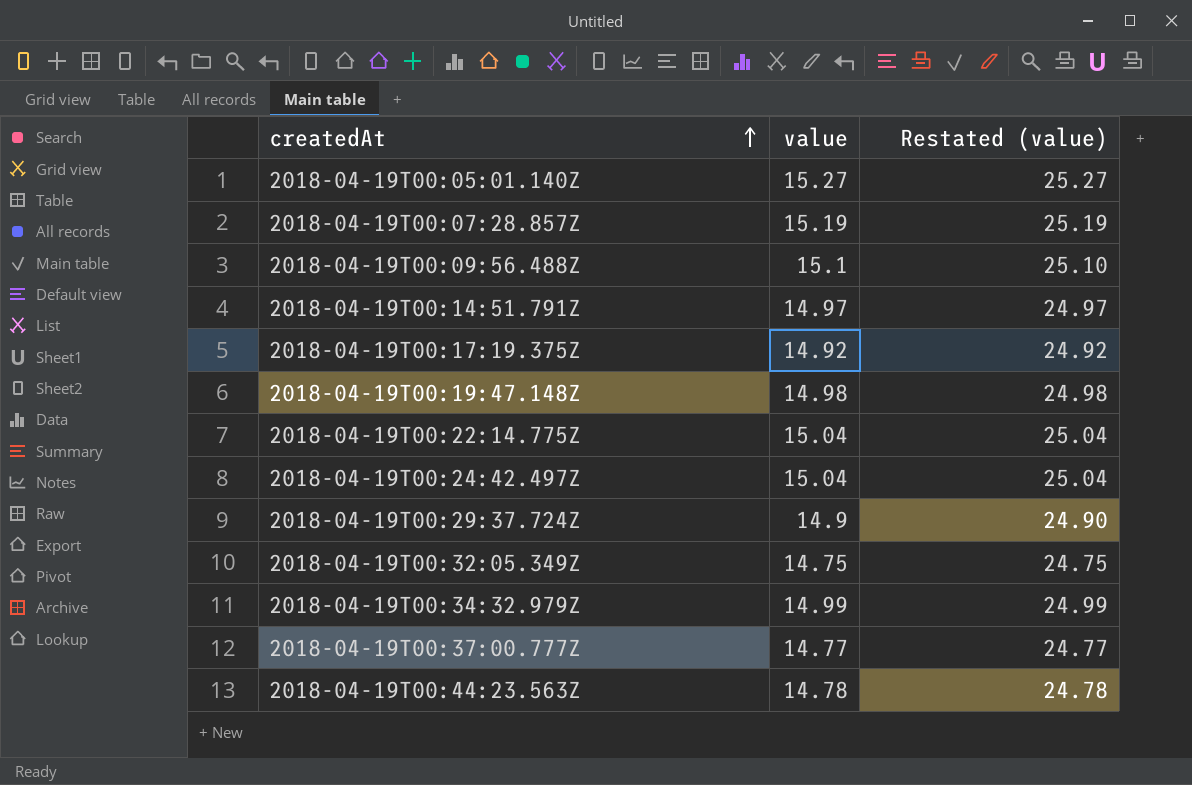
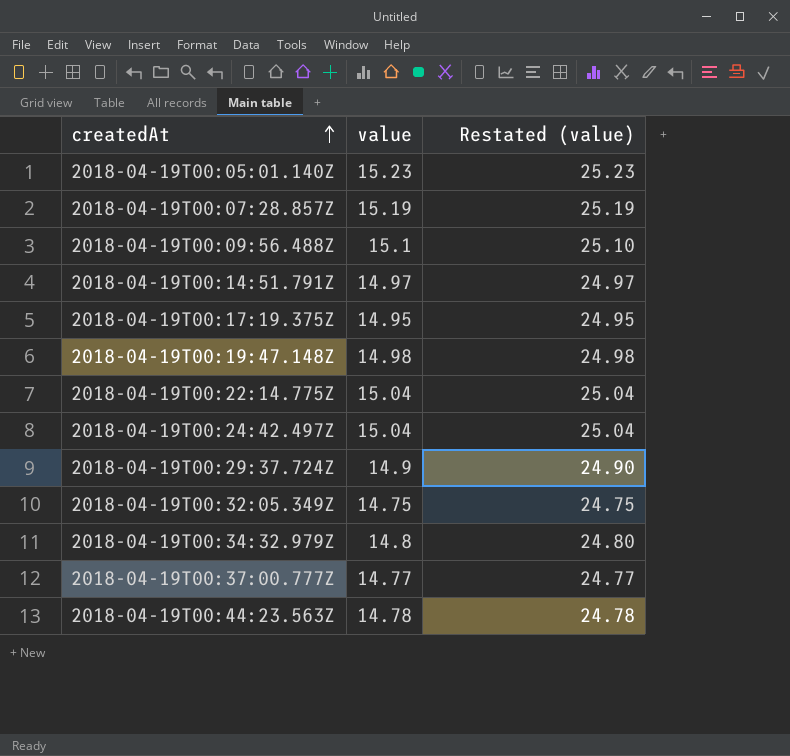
2018-04-19T00:05:01.140Z | value: 15.27 -> 15.23
2018-04-19T00:05:01.140Z | Restated (value): 25.27 -> 25.23
2018-04-19T00:17:19.375Z | value: 14.92 -> 14.95
2018-04-19T00:17:19.375Z | Restated (value): 24.92 -> 24.95
2018-04-19T00:34:32.979Z | value: 14.99 -> 14.8
2018-04-19T00:34:32.979Z | Restated (value): 24.99 -> 24.80

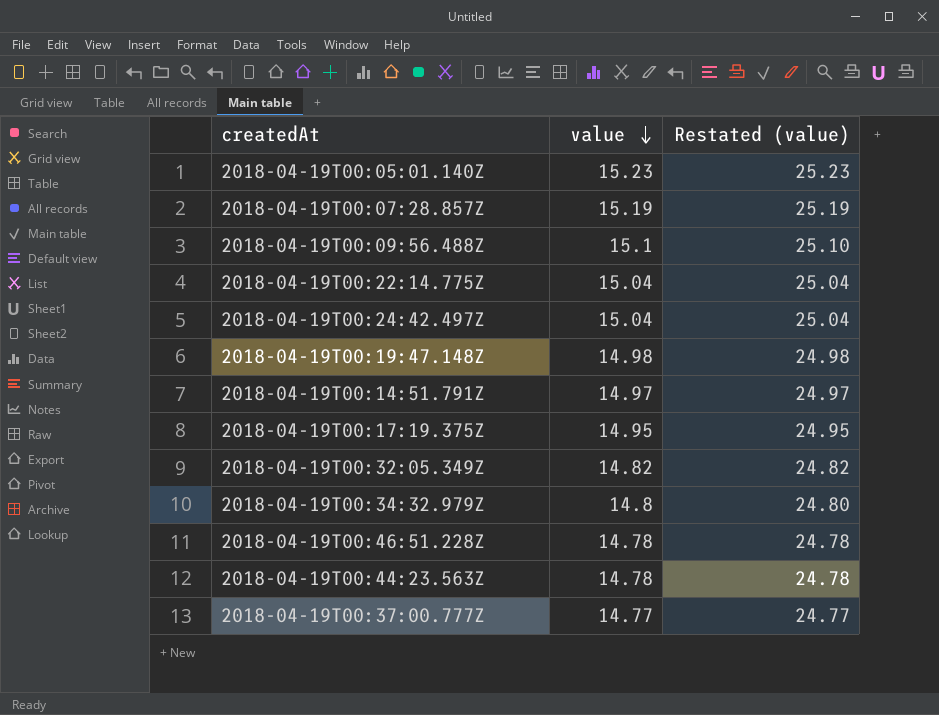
row order: createdAt ascending -> value descending
row 2018-04-19T00:29:37.724Z: 14.9 | 24.90 -> none
2018-04-19T00:32:05.349Z | value: 14.75 -> 14.82
2018-04-19T00:32:05.349Z | Restated (value): 24.75 -> 24.82
row 2018-04-19T00:46:51.228Z: none -> 14.78 | 24.78

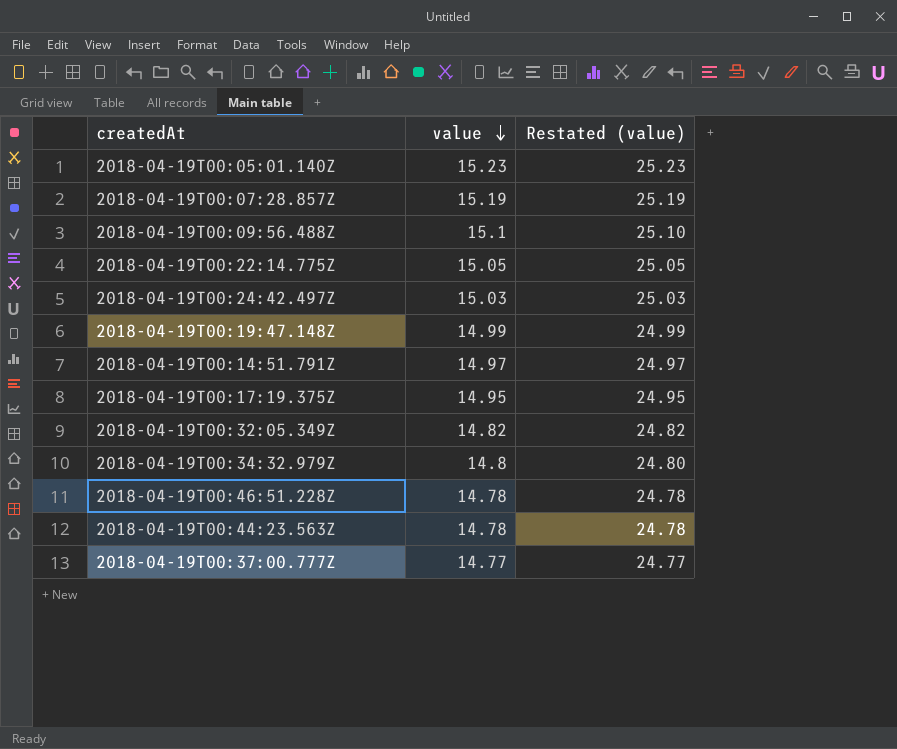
2018-04-19T00:22:14.775Z | value: 15.04 -> 15.05
2018-04-19T00:22:14.775Z | Restated (value): 25.04 -> 25.05
2018-04-19T00:24:42.497Z | value: 15.04 -> 15.03
2018-04-19T00:24:42.497Z | Restated (value): 25.04 -> 25.03
2018-04-19T00:19:47.148Z | value: 14.98 -> 14.99
2018-04-19T00:19:47.148Z | Restated (value): 24.98 -> 24.99

